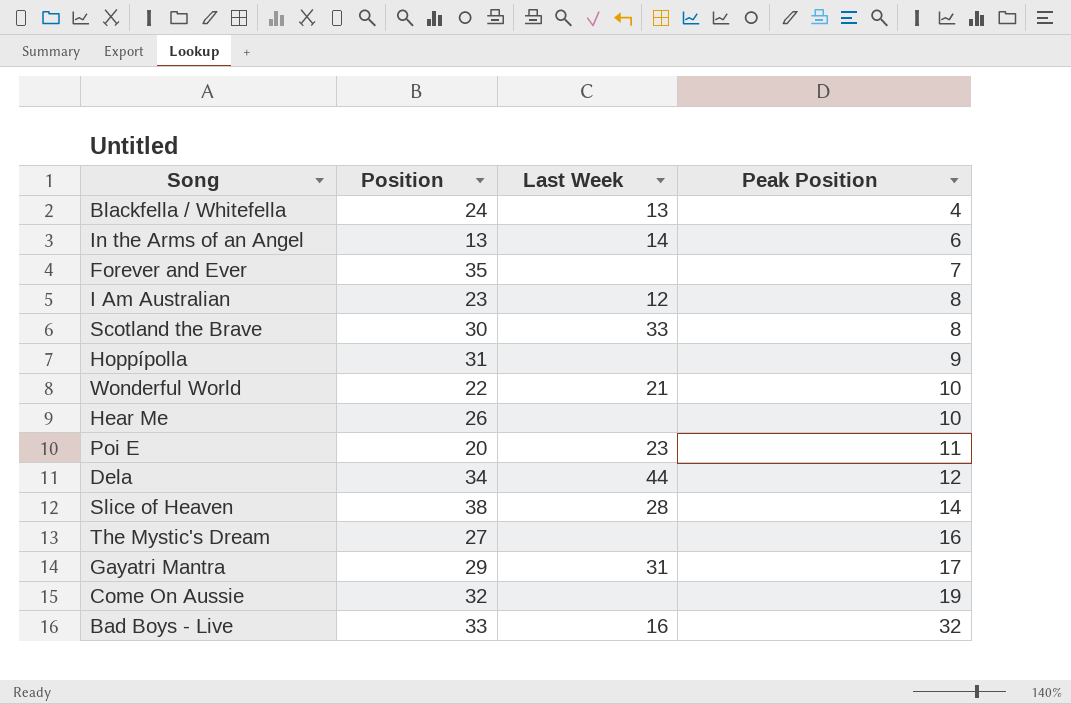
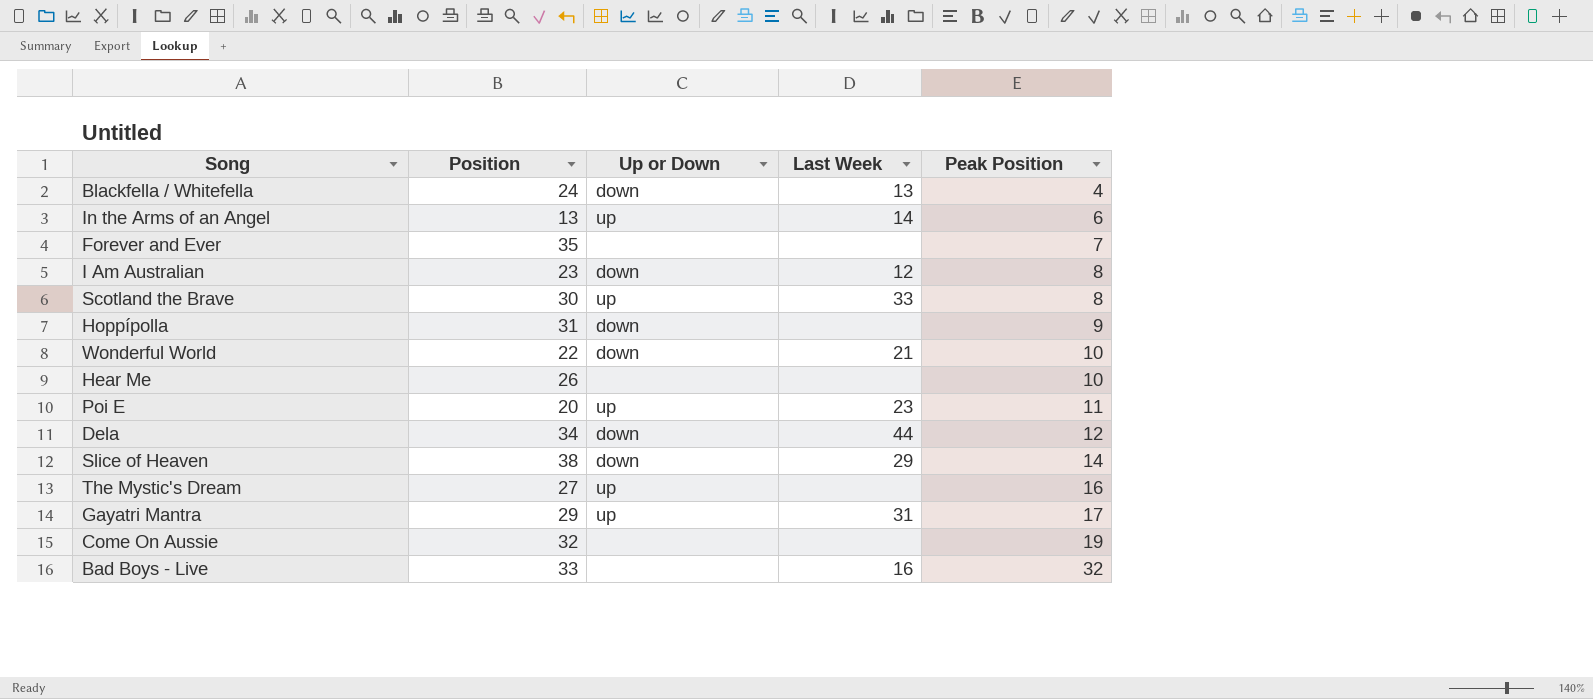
column Up or Down | position: none -> 3
Slice of Heaven | Last Week: 28 -> 29

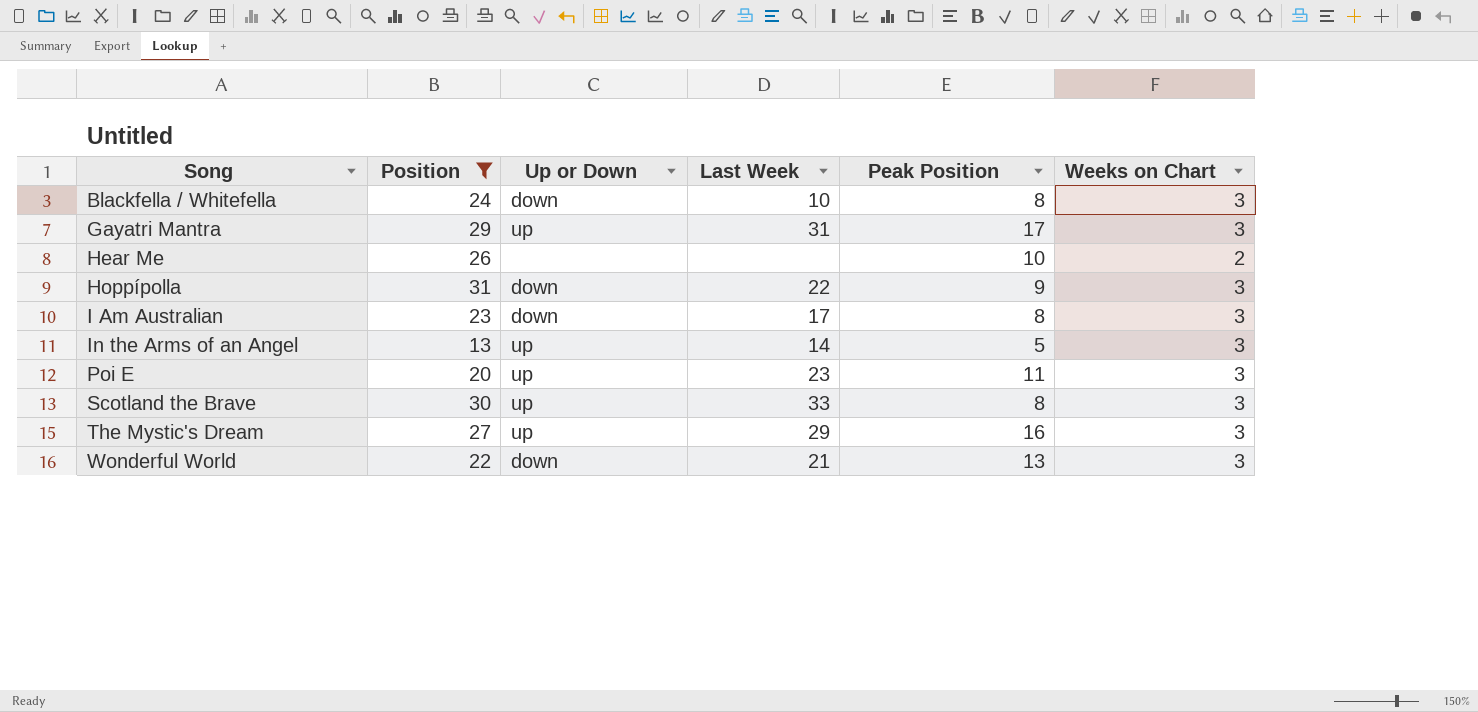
filter: none -> Position <= 31
row order: Peak Position ascending -> Song ascending
column Weeks on Chart | position: none -> 6
Blackfella / Whitefella | Last Week: 13 -> 10
Blackfella / Whitefella | Peak Position: 4 -> 8
Hoppípolla | Last Week: none -> 22
I Am Australian | Last Week: 12 -> 17
In the Arms of an Angel | Peak Position: 6 -> 5
The Mystic's Dream | Last Week: none -> 29
Wonderful World | Peak Position: 10 -> 13

